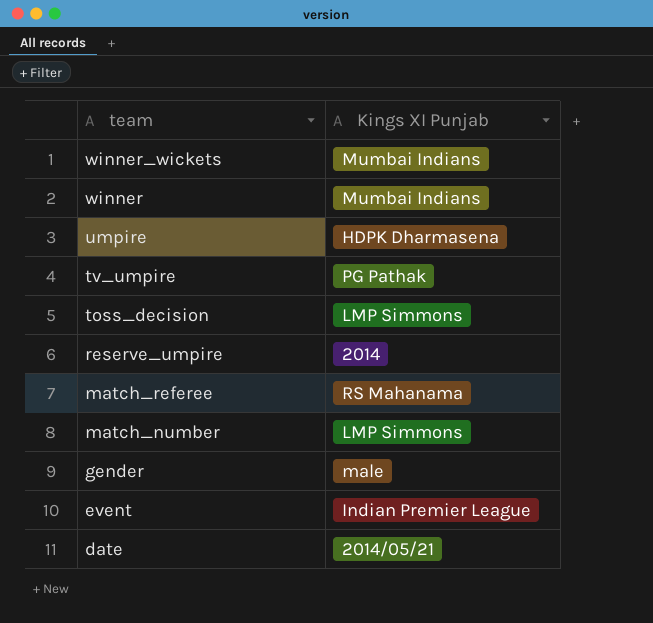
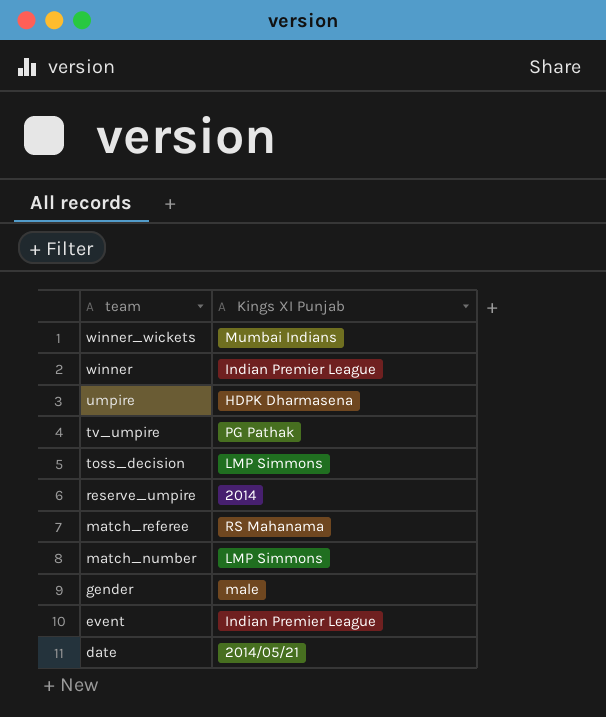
winner | Kings XI Punjab: Mumbai Indians -> Indian Premier League

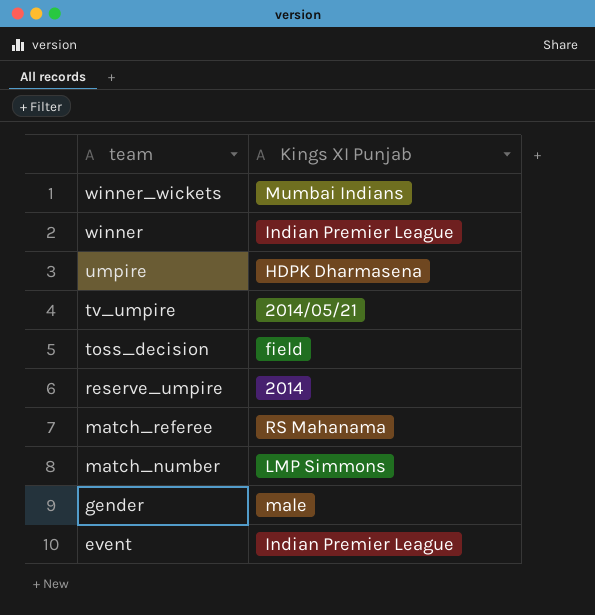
row date: 2014/05/21 -> none
tv_umpire | Kings XI Punjab: PG Pathak -> 2014/05/21
toss_decision | Kings XI Punjab: LMP Simmons -> field

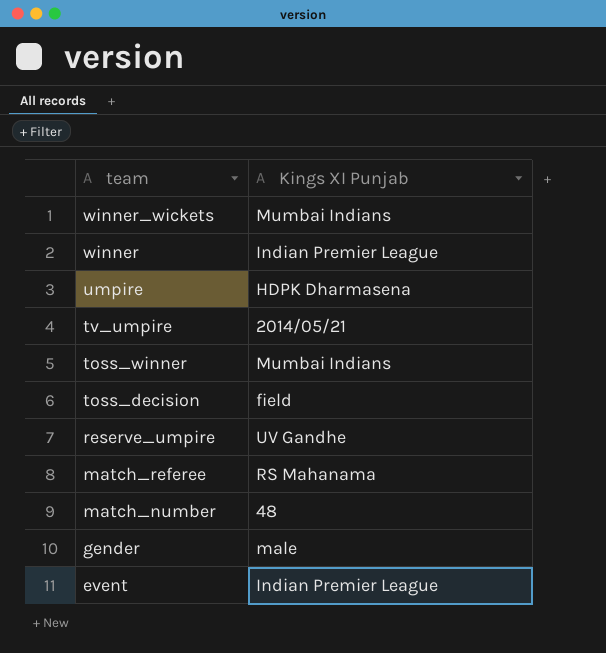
row toss_winner: none -> Mumbai Indians
reserve_umpire | Kings XI Punjab: 2014 -> UV Gandhe
match_number | Kings XI Punjab: LMP Simmons -> 48

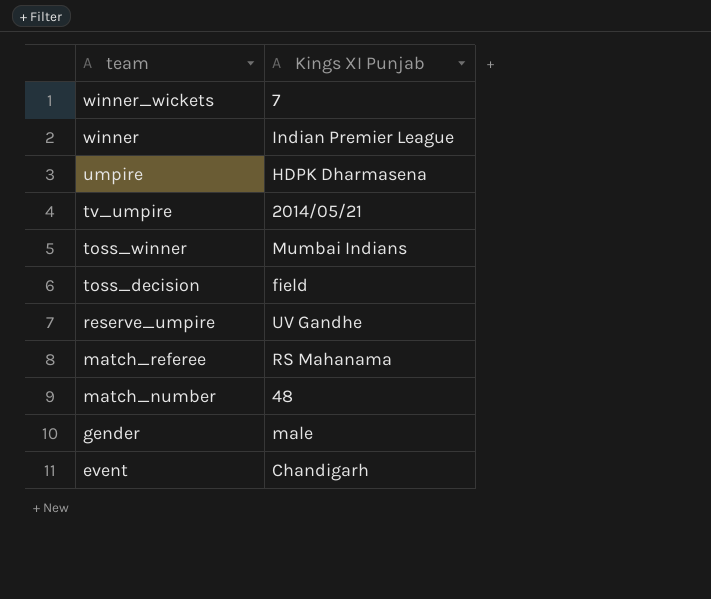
winner_wickets | Kings XI Punjab: Mumbai Indians -> 7
event | Kings XI Punjab: Indian Premier League -> Chandigarh

